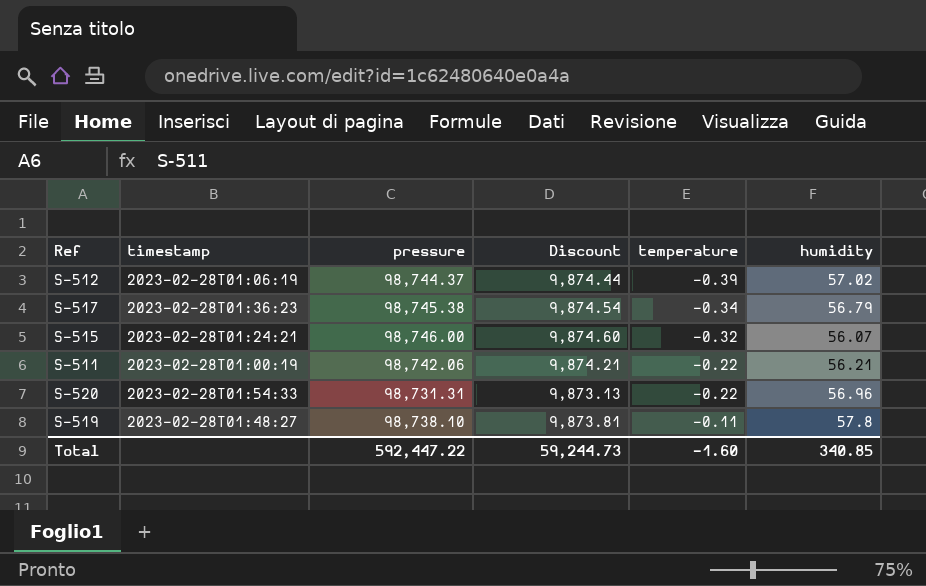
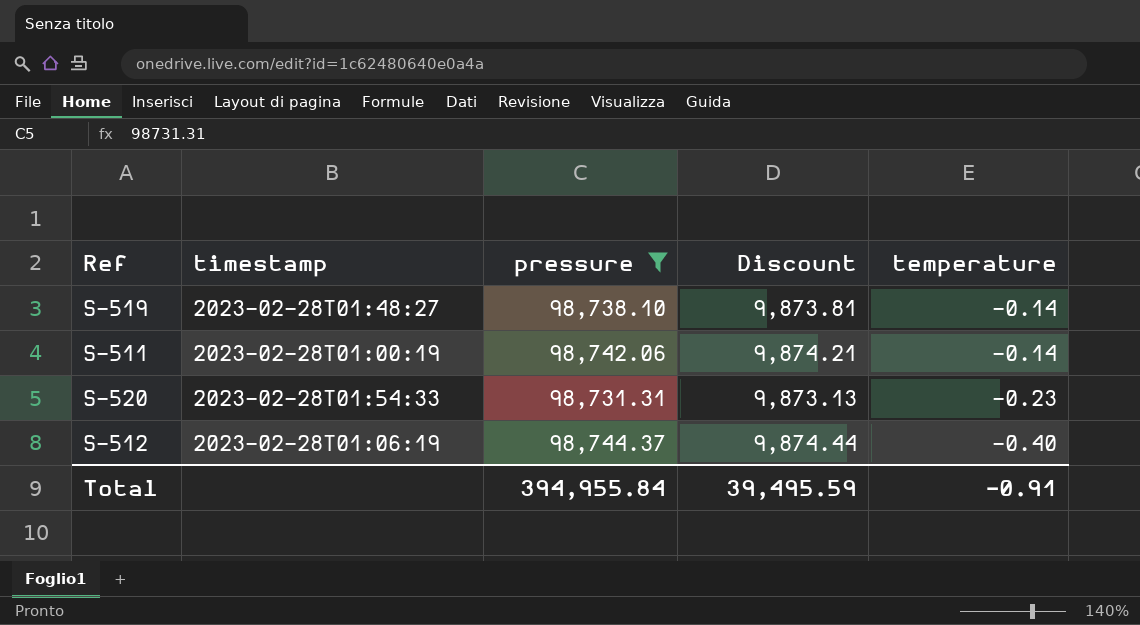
filter: none -> pressure <= 98,744.37
row order: temperature ascending -> temperature descending
column humidity | position: 6 -> none
S-519 | temperature: -0.11 -> -0.14
S-511 | temperature: -0.22 -> -0.14
S-520 | temperature: -0.22 -> -0.23
S-512 | temperature: -0.39 -> -0.40
Total | pressure: 592,447.22 -> 394,955.84
Total | Discount: 59,244.73 -> 39,495.59
Total | temperature: -1.60 -> -0.91

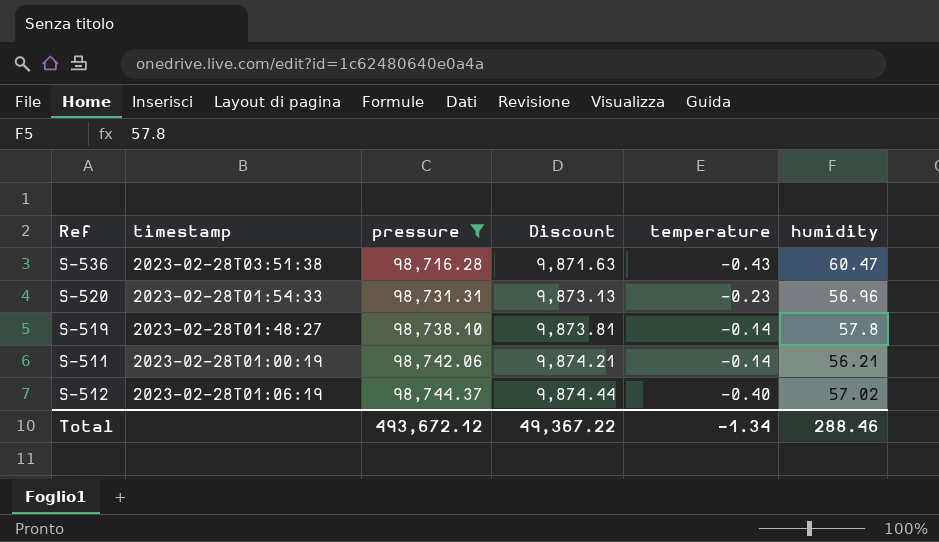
row order: temperature descending -> pressure ascending
column humidity | position: none -> 6
row S-536: none -> 2023-02-28T03:51:38 | 98,716.28 | 9,871.63 | -0.43 | 60.47
Total | pressure: 394,955.84 -> 493,672.12
Total | Discount: 39,495.59 -> 49,367.22
Total | temperature: -0.91 -> -1.34

